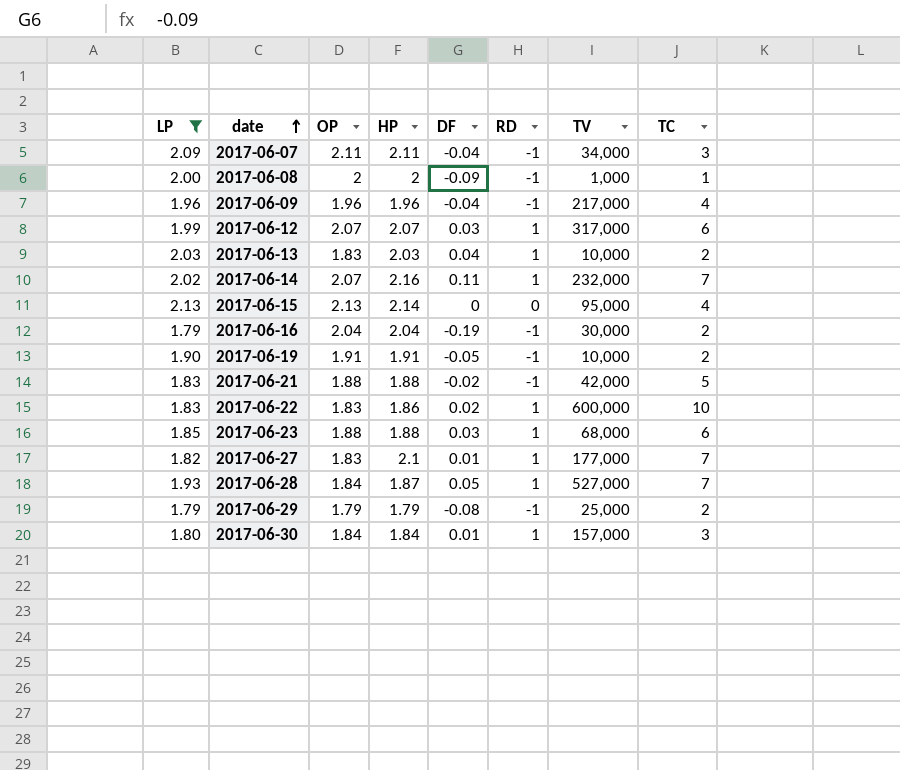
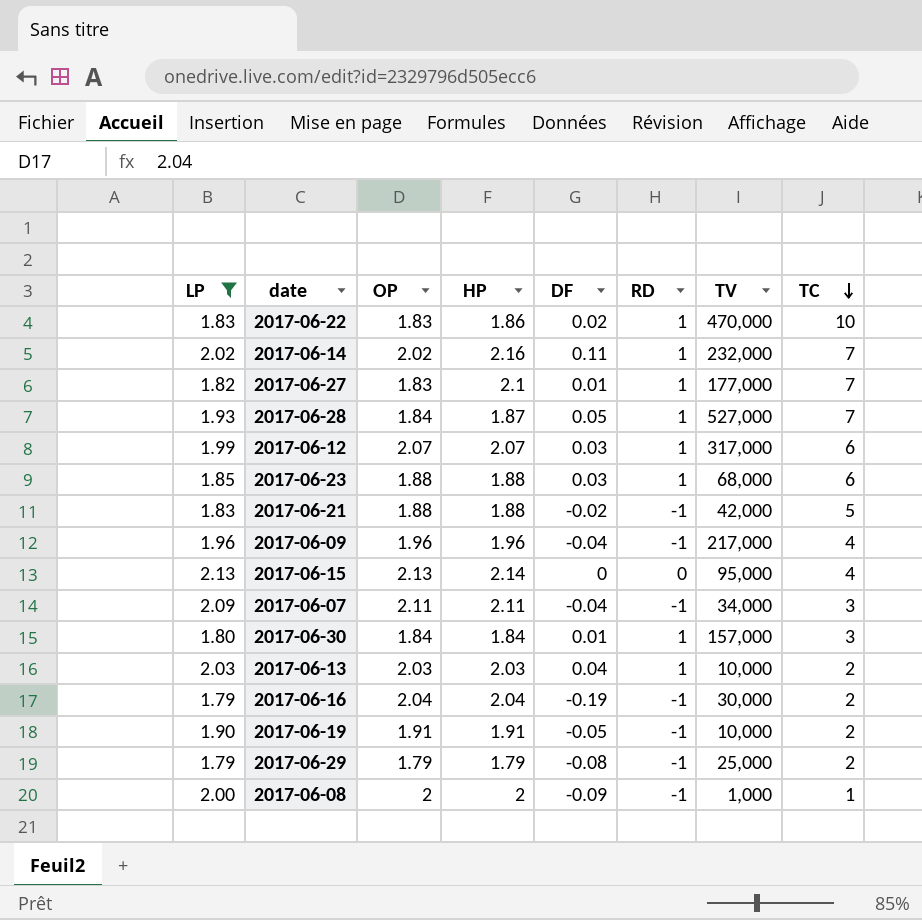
row order: date ascending -> TC descending
2017-06-22 | TV: 600,000 -> 470,000
2017-06-14 | OP: 2.07 -> 2.02
2017-06-13 | OP: 1.83 -> 2.03

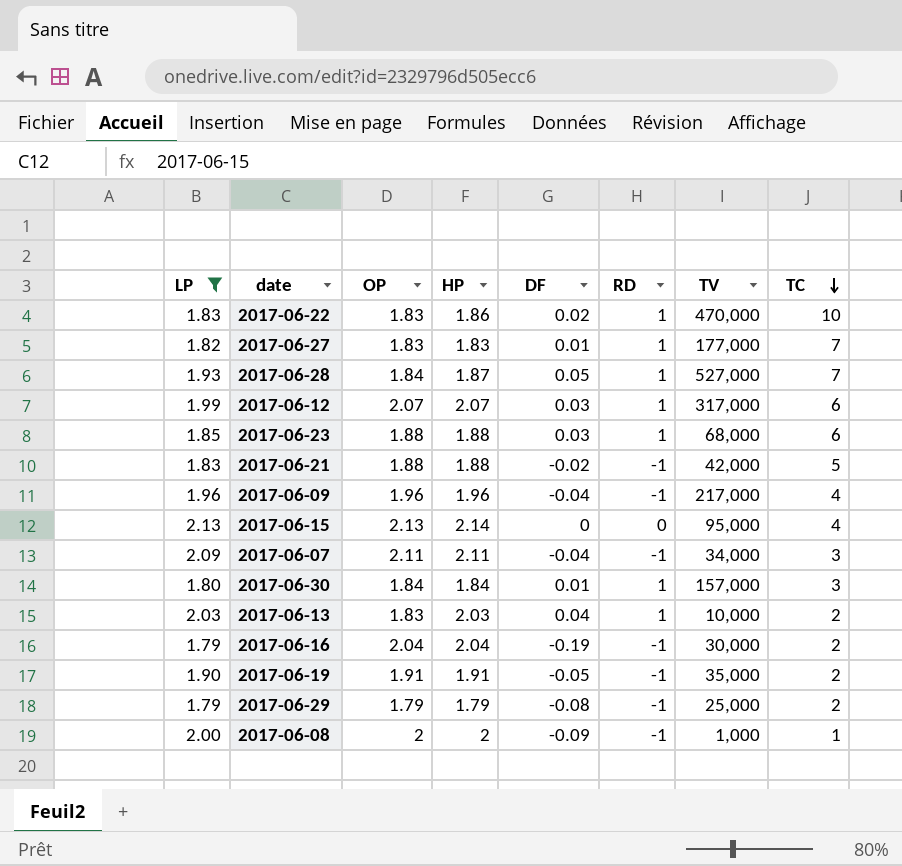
row 2017-06-14: 2.02 | 2.02 | 2.16 | 0.11 | 1 | 232,000 | 7 -> none
2017-06-27 | HP: 2.1 -> 1.83
2017-06-13 | OP: 2.03 -> 1.83
2017-06-19 | TV: 10,000 -> 35,000

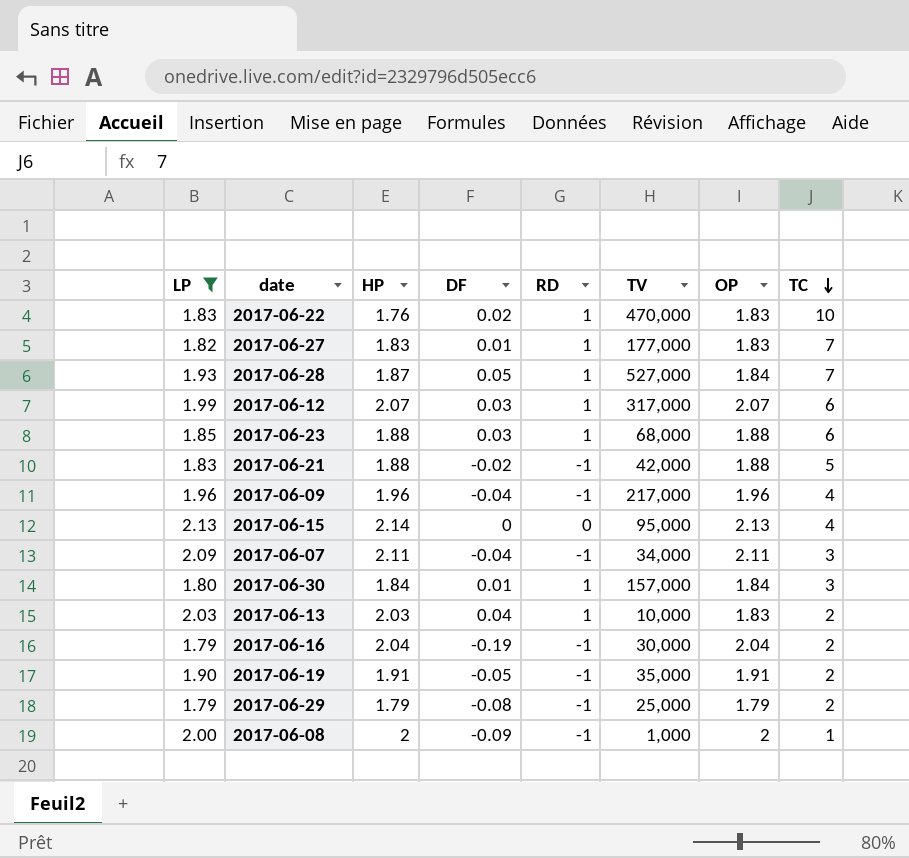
column OP | position: 3 -> 7
2017-06-22 | HP: 1.86 -> 1.76

